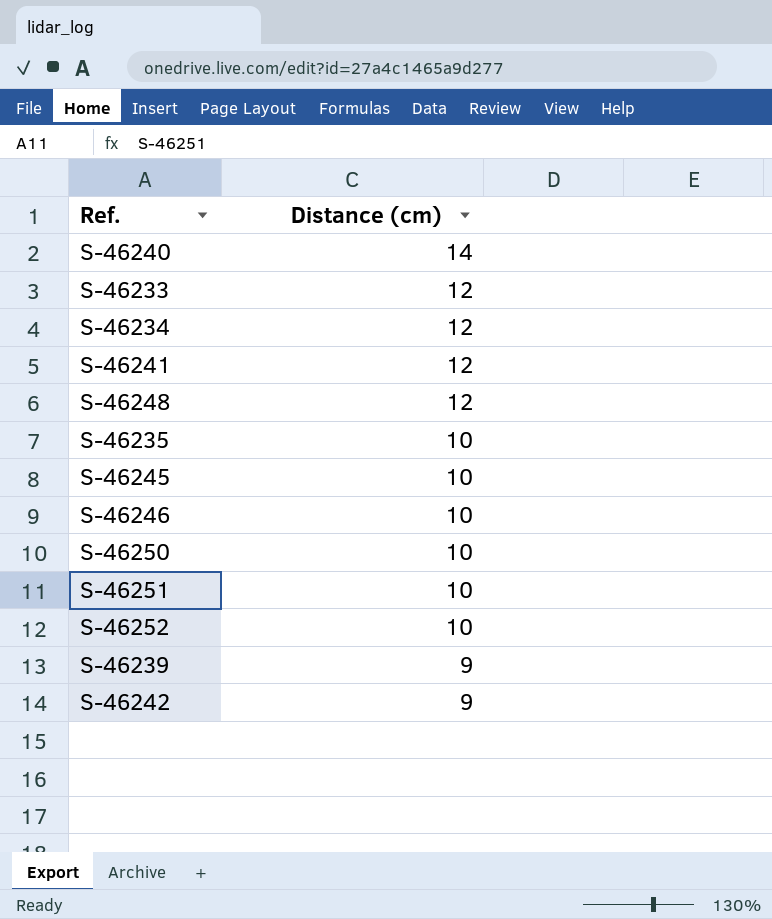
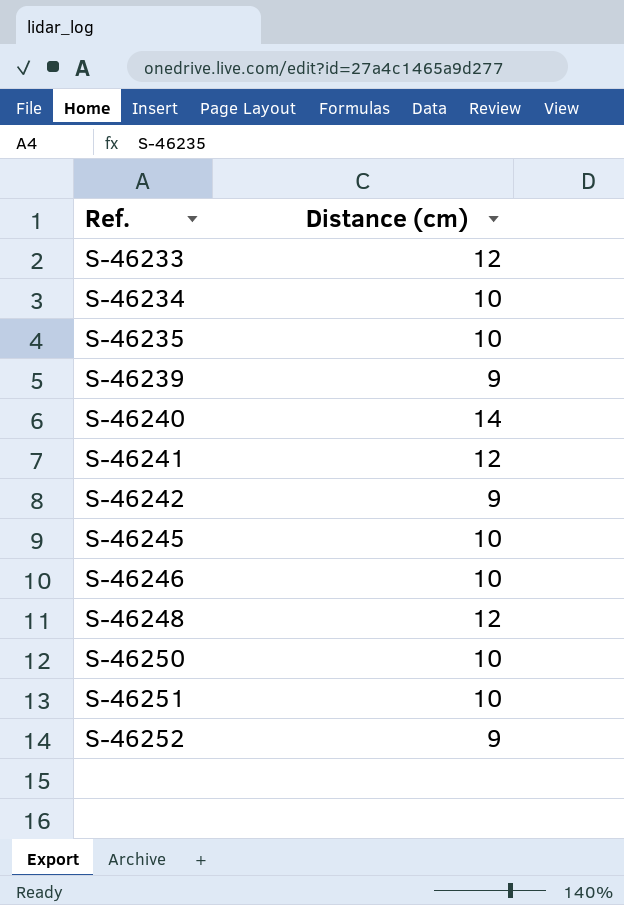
row order: Distance (cm) descending -> Ref. ascending
S-46234 | Distance (cm): 12 -> 10
S-46252 | Distance (cm): 10 -> 9

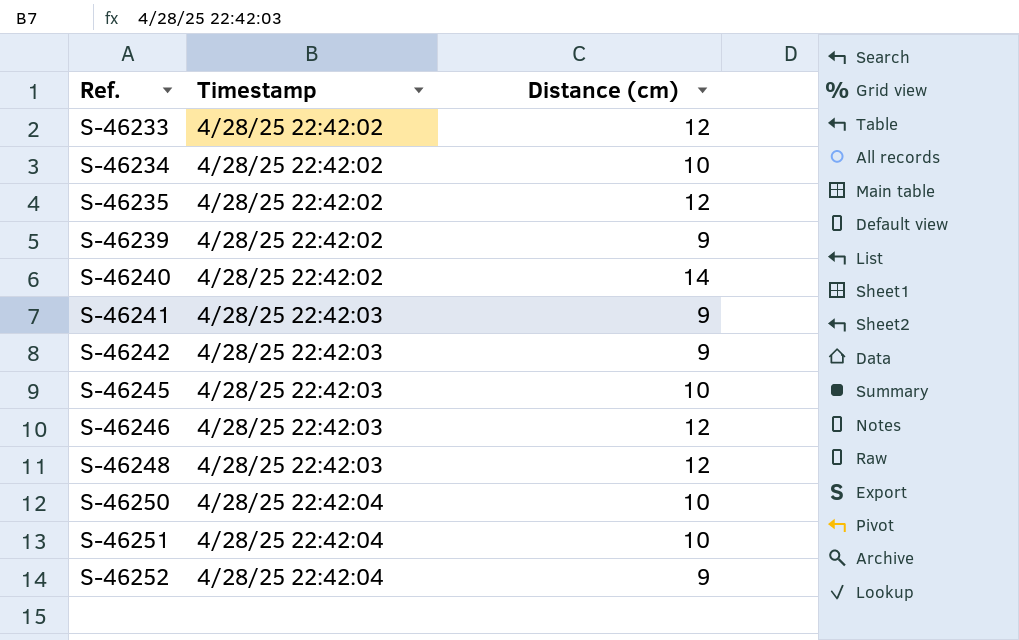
column Timestamp | position: none -> 2
S-46235 | Distance (cm): 10 -> 12
S-46241 | Distance (cm): 12 -> 9
S-46246 | Distance (cm): 10 -> 12

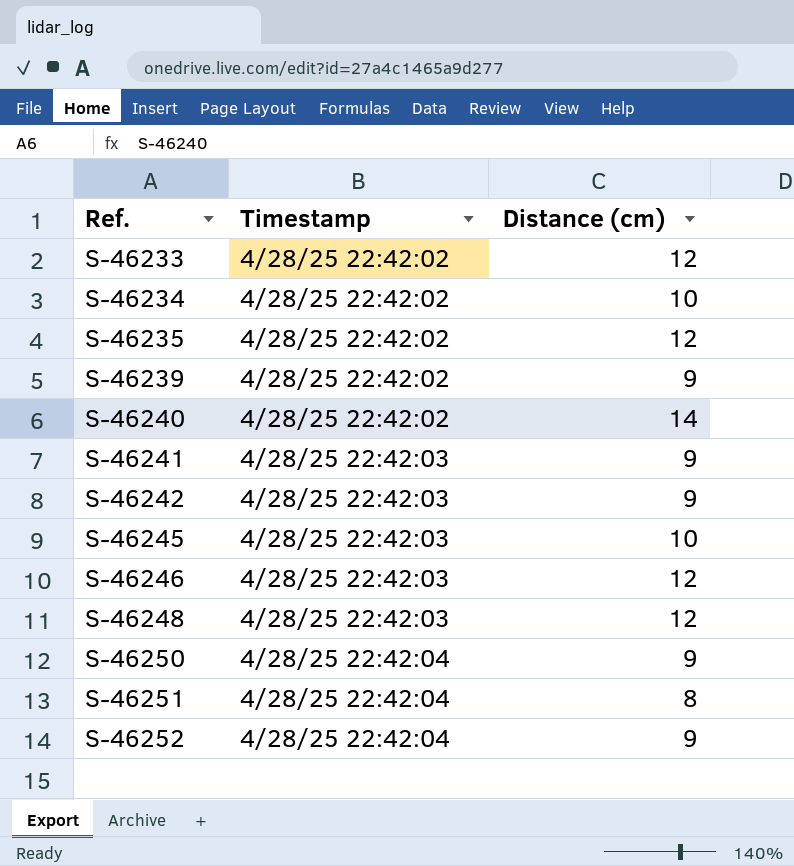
S-46250 | Distance (cm): 10 -> 9
S-46251 | Distance (cm): 10 -> 8

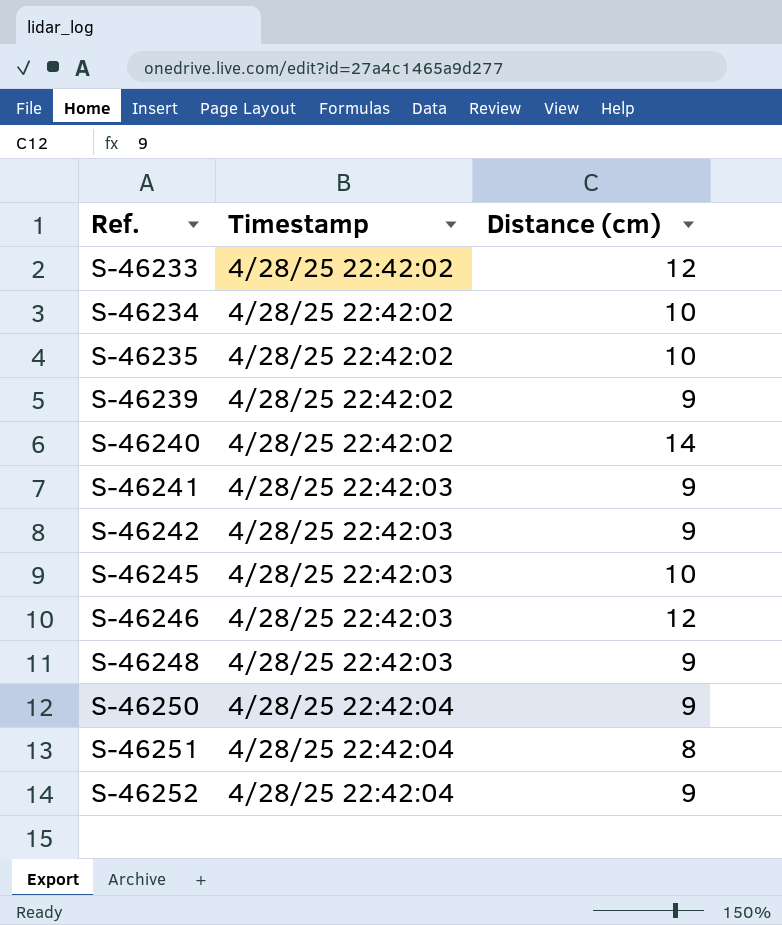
S-46235 | Distance (cm): 12 -> 10
S-46248 | Distance (cm): 12 -> 9

